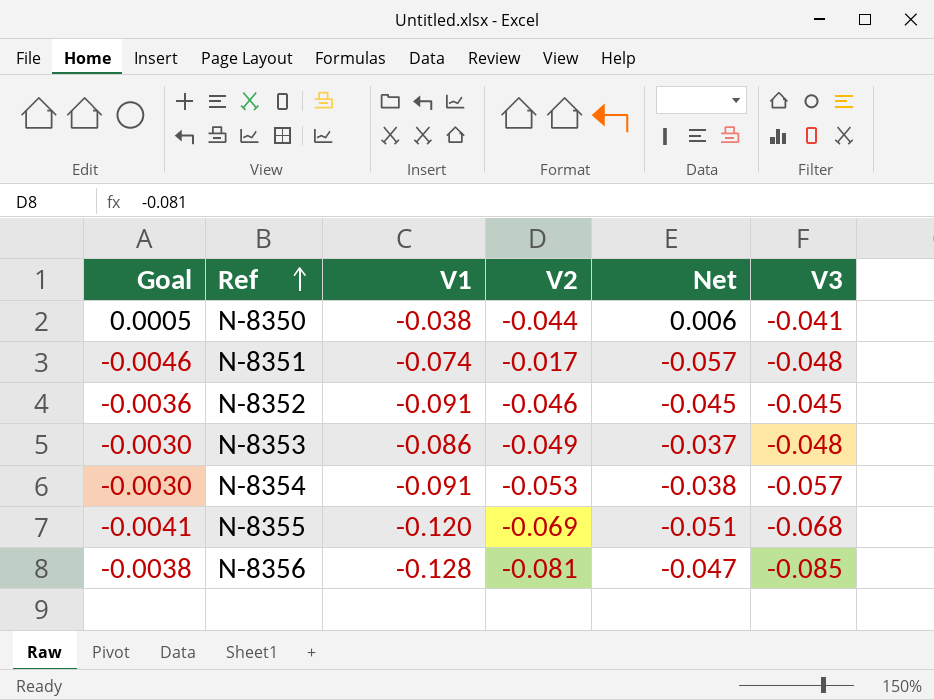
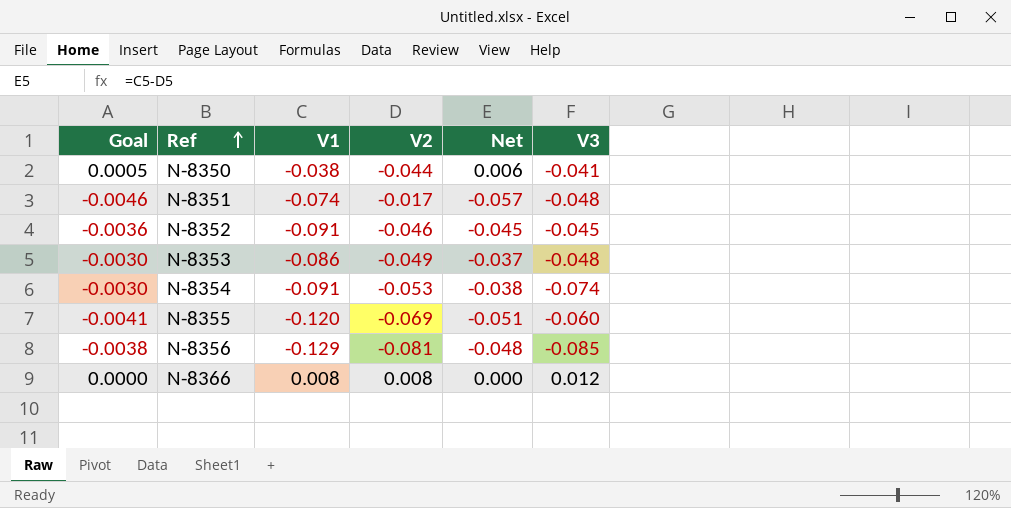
N-8354 | V3: -0.057 -> -0.074
N-8355 | V3: -0.068 -> -0.060
N-8356 | V1: -0.128 -> -0.129
N-8356 | Net: -0.047 -> -0.048
row N-8366: none -> 0.0000 | 0.008 | 0.008 | 0.000 | 0.012

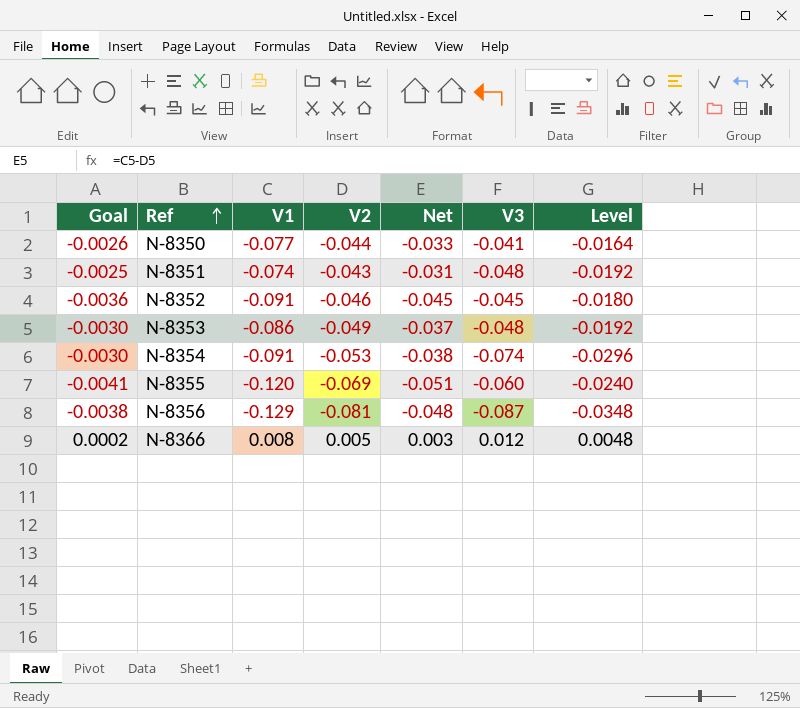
column Level | formula: none -> [V3] * 0.4
N-8350 | Goal: 0.0005 -> -0.0026
N-8350 | V1: -0.038 -> -0.077
N-8350 | Net: 0.006 -> -0.033
N-8351 | Goal: -0.0046 -> -0.0025
N-8351 | V2: -0.017 -> -0.043
N-8351 | Net: -0.057 -> -0.031
N-8356 | V3: -0.085 -> -0.087
N-8366 | Goal: 0.0000 -> 0.0002
N-8366 | V2: 0.008 -> 0.005
N-8366 | Net: 0.000 -> 0.003

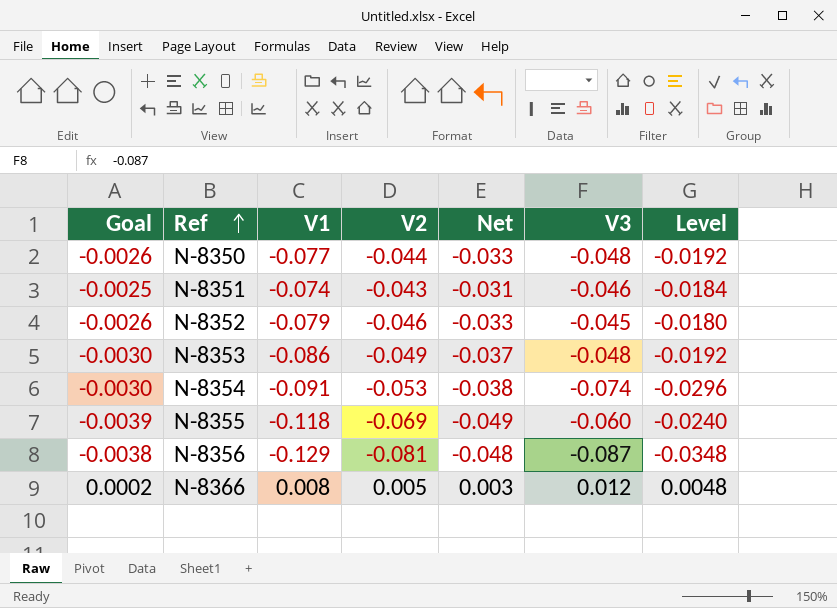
N-8350 | V3: -0.041 -> -0.048
N-8350 | Level: -0.0164 -> -0.0192
N-8351 | V3: -0.048 -> -0.046
N-8351 | Level: -0.0192 -> -0.0184
N-8352 | Goal: -0.0036 -> -0.0026
N-8352 | V1: -0.091 -> -0.079
N-8352 | Net: -0.045 -> -0.033
N-8355 | Goal: -0.0041 -> -0.0039
N-8355 | V1: -0.120 -> -0.118
N-8355 | Net: -0.051 -> -0.049

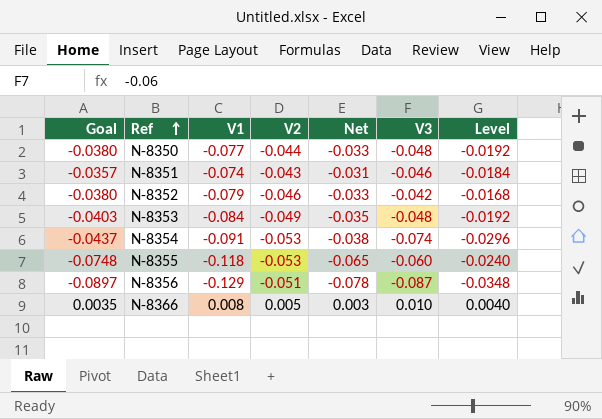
column Goal | formula: [Net] * 0.08 -> [Net] * 1.15
N-8352 | V3: -0.045 -> -0.042
N-8352 | Level: -0.0180 -> -0.0168
N-8353 | V1: -0.086 -> -0.084
N-8353 | Net: -0.037 -> -0.035
N-8355 | V2: -0.069 -> -0.053
N-8355 | Net: -0.049 -> -0.065
N-8356 | V2: -0.081 -> -0.051
N-8356 | Net: -0.048 -> -0.078
N-8366 | V3: 0.012 -> 0.010
N-8366 | Level: 0.0048 -> 0.0040

